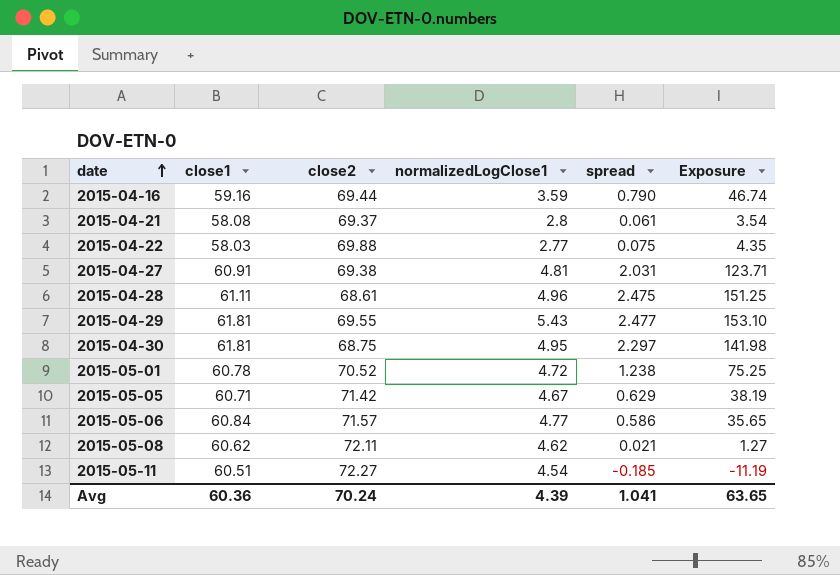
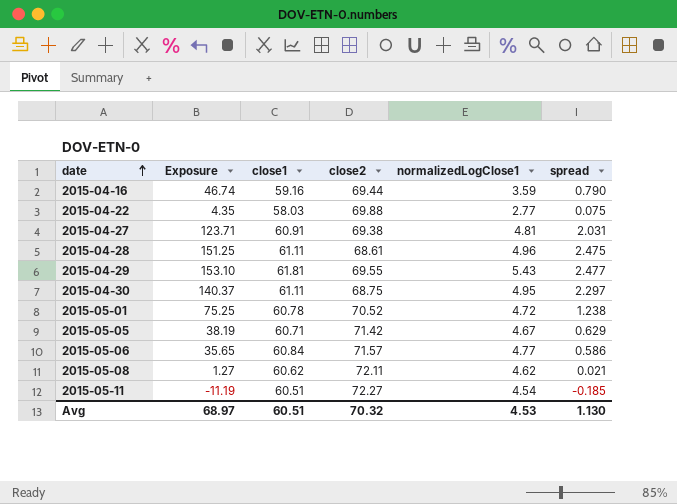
column Exposure | position: 6 -> 2
row 2015-04-21: 58.08 | 69.37 | 2.8 | 0.061 | 3.54 -> none
2015-04-30 | Exposure: 141.98 -> 140.37
2015-04-30 | close1: 61.81 -> 61.11
Avg | Exposure: 63.65 -> 68.97
Avg | close1: 60.36 -> 60.51
Avg | close2: 70.24 -> 70.32
Avg | normalizedLogClose1: 4.39 -> 4.53
Avg | spread: 1.041 -> 1.130

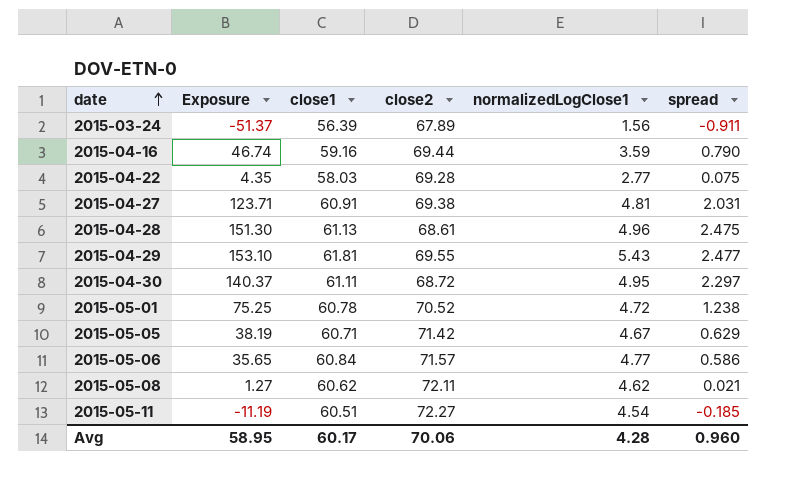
row 2015-03-24: none -> -51.37 | 56.39 | 67.89 | 1.56 | -0.911
2015-04-22 | close2: 69.88 -> 69.28
2015-04-28 | Exposure: 151.25 -> 151.30
2015-04-28 | close1: 61.11 -> 61.13
2015-04-30 | close2: 68.75 -> 68.72
Avg | Exposure: 68.97 -> 58.95
Avg | close1: 60.51 -> 60.17
Avg | close2: 70.32 -> 70.06
Avg | normalizedLogClose1: 4.53 -> 4.28
Avg | spread: 1.130 -> 0.960

